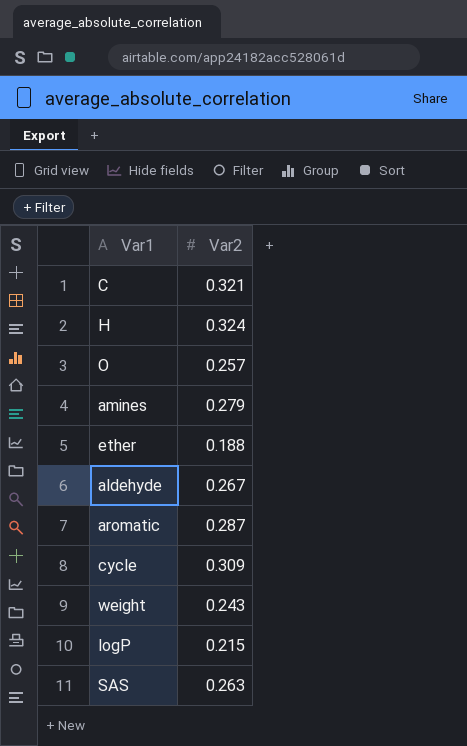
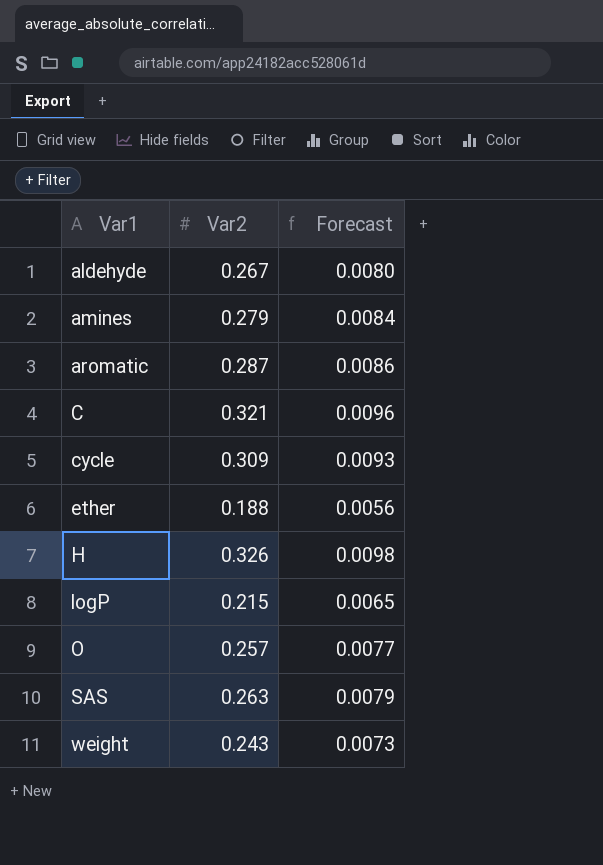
row order: none -> Var1 ascending
column Forecast | formula: none -> [Var2] * 0.03
H | Var2: 0.324 -> 0.326

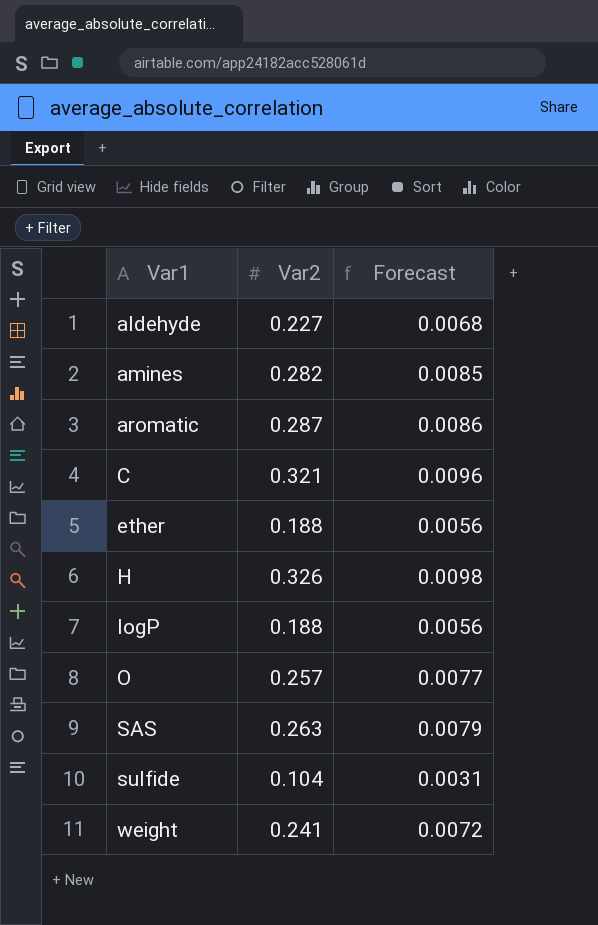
row cycle: 0.309 | 0.0093 -> none
aldehyde | Var2: 0.267 -> 0.227
aldehyde | Forecast: 0.0080 -> 0.0068
amines | Var2: 0.279 -> 0.282
amines | Forecast: 0.0084 -> 0.0085
logP | Var2: 0.215 -> 0.188
logP | Forecast: 0.0065 -> 0.0056
row sulfide: none -> 0.104 | 0.0031
weight | Var2: 0.243 -> 0.241
weight | Forecast: 0.0073 -> 0.0072

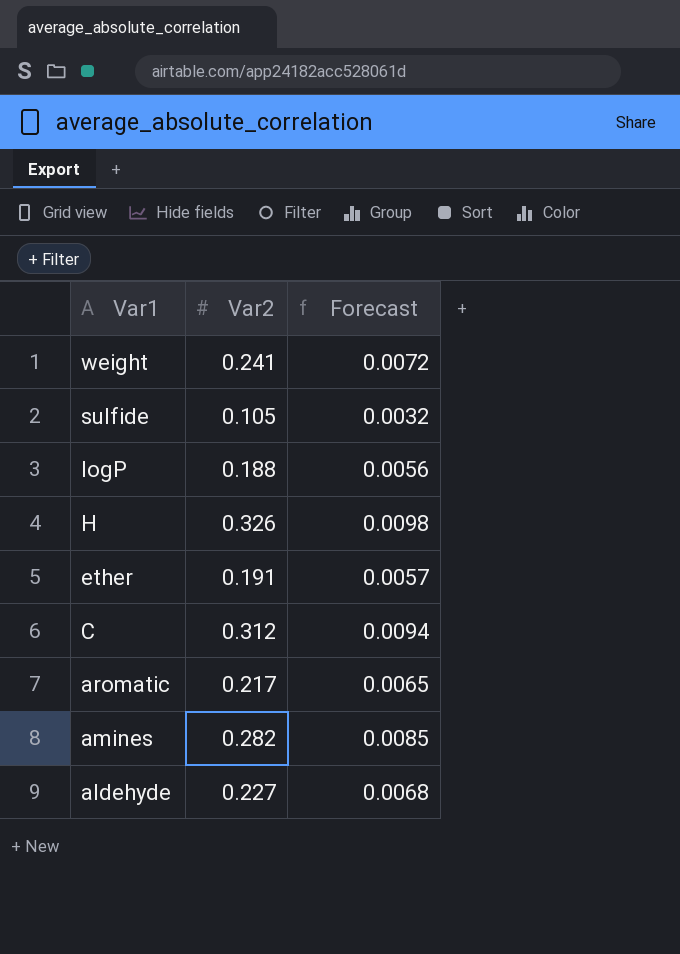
row order: Var1 ascending -> Var1 descending
row O: 0.257 | 0.0077 -> none
row SAS: 0.263 | 0.0079 -> none
sulfide | Var2: 0.104 -> 0.105
sulfide | Forecast: 0.0031 -> 0.0032
ether | Var2: 0.188 -> 0.191
ether | Forecast: 0.0056 -> 0.0057
C | Var2: 0.321 -> 0.312
C | Forecast: 0.0096 -> 0.0094
aromatic | Var2: 0.287 -> 0.217
aromatic | Forecast: 0.0086 -> 0.0065

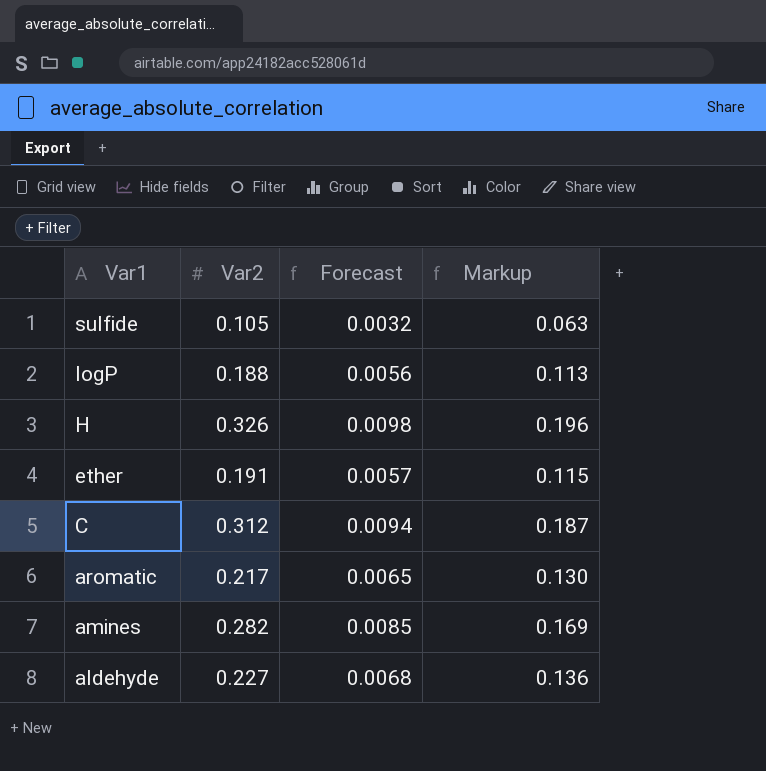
column Markup | formula: none -> [Var2] * 0.6
row weight: 0.241 | 0.0072 -> none

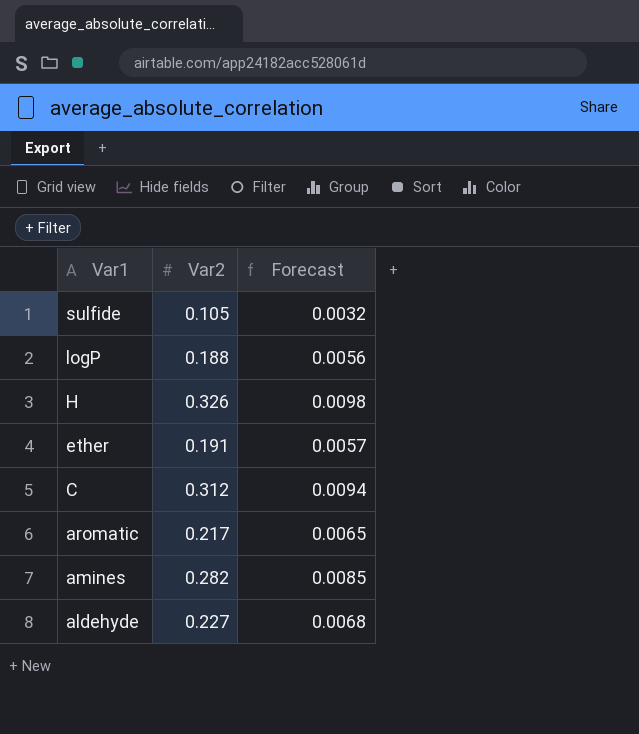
column Markup | formula: [Var2] * 0.6 -> none

